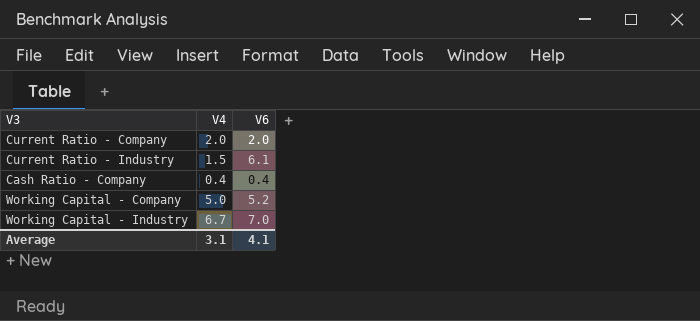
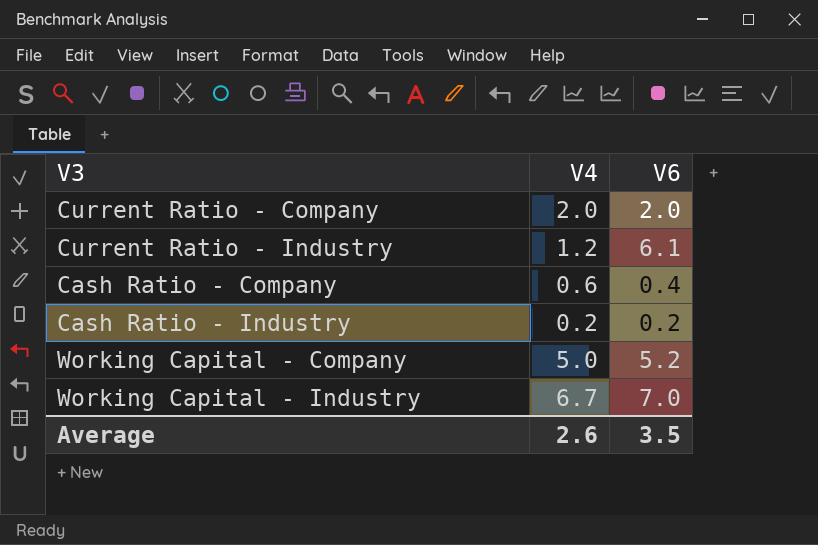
Current Ratio - Industry | V4: 1.5 -> 1.2
Cash Ratio - Company | V4: 0.4 -> 0.6
row Cash Ratio - Industry: none -> 0.2 | 0.2
Average | V4: 3.1 -> 2.6
Average | V6: 4.1 -> 3.5

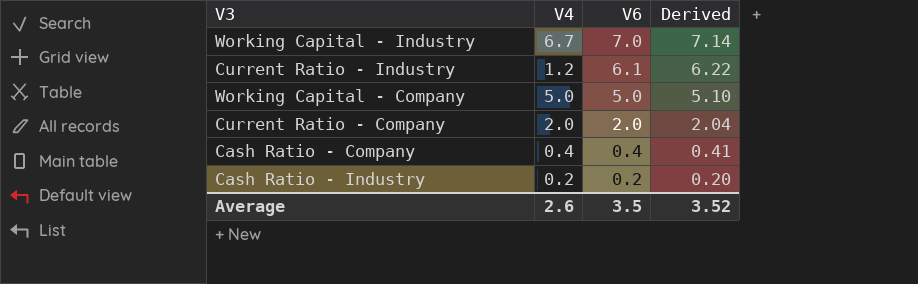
row order: none -> V6 descending
column Derived | formula: none -> [V6] * 1.02
Working Capital - Company | V6: 5.2 -> 5.0
Cash Ratio - Company | V4: 0.6 -> 0.4

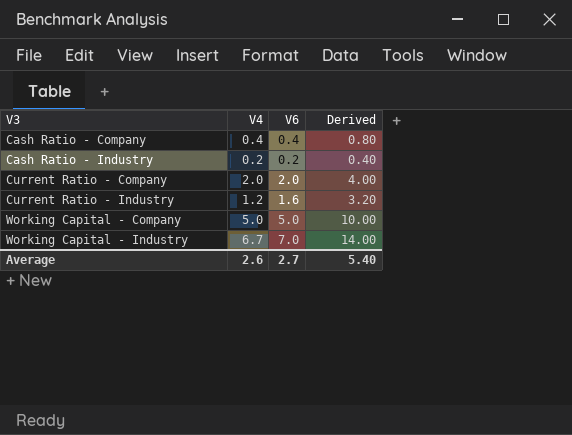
row order: V6 descending -> V3 ascending
column Derived | formula: [V6] * 1.02 -> [V6] * 2
Current Ratio - Industry | V6: 6.1 -> 1.6
Average | V6: 3.5 -> 2.7
Average | Derived: 3.52 -> 5.40

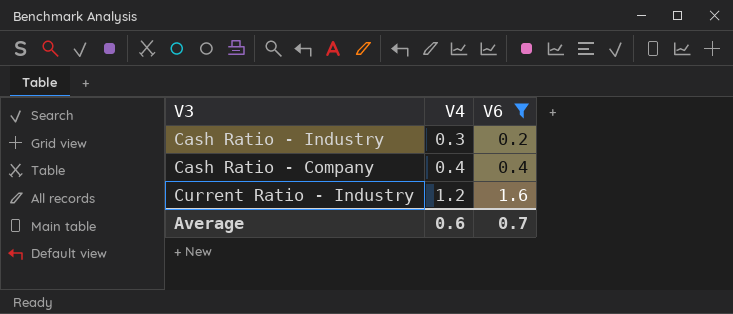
filter: none -> V6 <= 1.6
row order: V3 ascending -> V4 ascending
column Derived | formula: [V6] * 2 -> none
Cash Ratio - Industry | V4: 0.2 -> 0.3
Average | V4: 2.6 -> 0.6
Average | V6: 2.7 -> 0.7

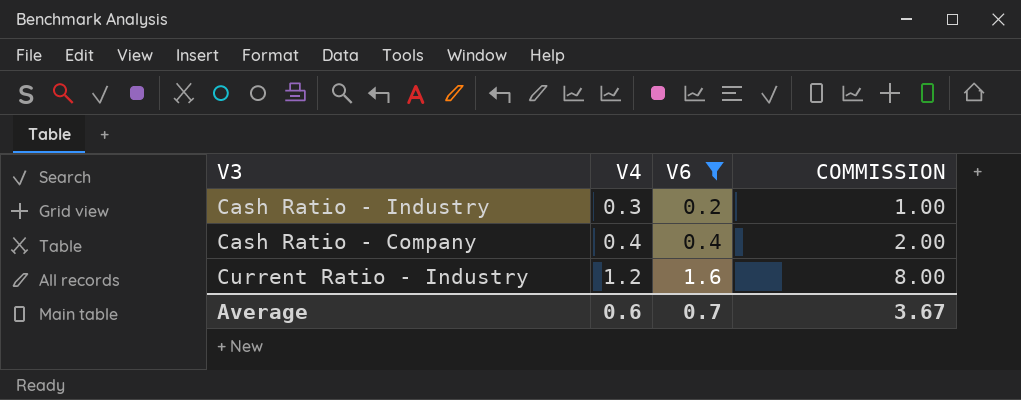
column COMMISSION | formula: none -> [V6] * 5

